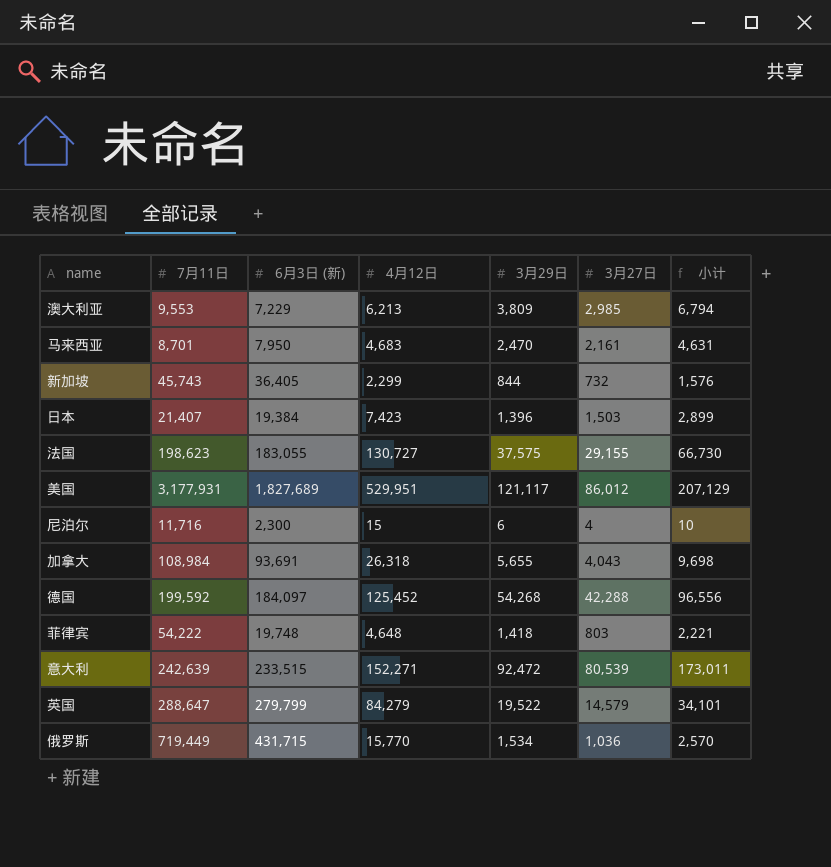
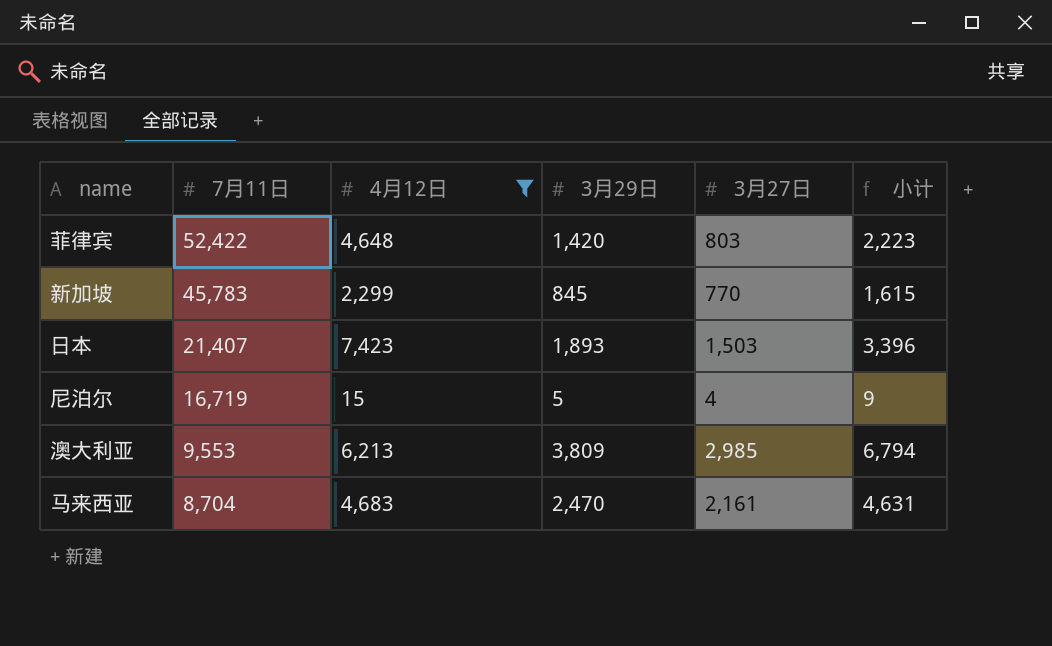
filter: none -> 4月12日 <= 7,423
row order: none -> 7月11日 descending
column 6月3日 (新) | position: 3 -> none
菲律宾 | 7月11日: 54,222 -> 52,422
菲律宾 | 3月29日: 1,418 -> 1,420
菲律宾 | 小计: 2,221 -> 2,223
新加坡 | 7月11日: 45,743 -> 45,783
新加坡 | 3月29日: 844 -> 845
新加坡 | 3月27日: 732 -> 770
新加坡 | 小计: 1,576 -> 1,615
日本 | 3月29日: 1,396 -> 1,893
日本 | 小计: 2,899 -> 3,396
尼泊尔 | 7月11日: 11,716 -> 16,719
尼泊尔 | 3月29日: 6 -> 5
尼泊尔 | 小计: 10 -> 9
马来西亚 | 7月11日: 8,701 -> 8,704

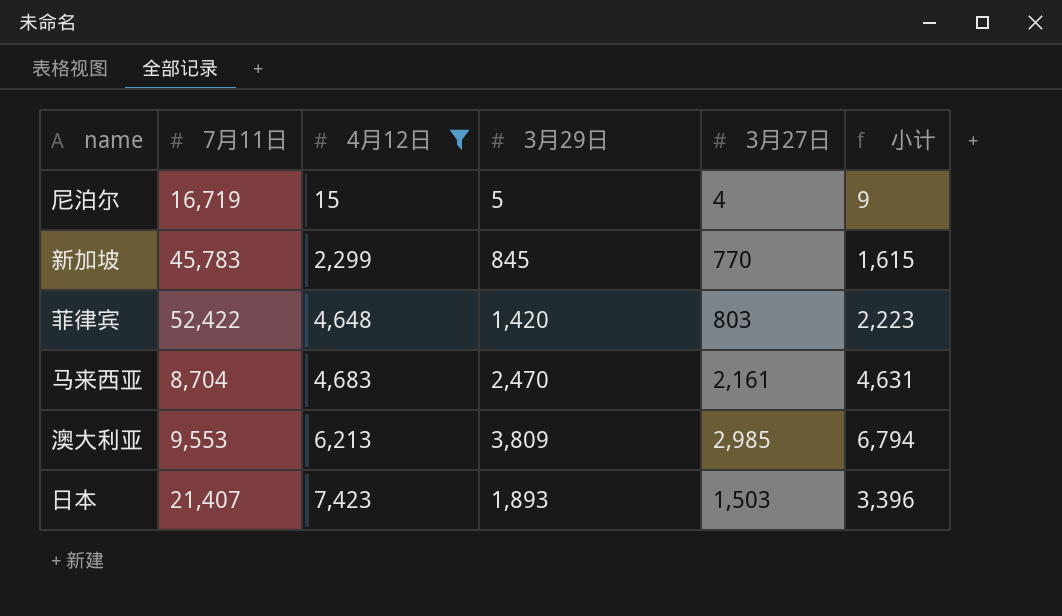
row order: 7月11日 descending -> 4月12日 ascending

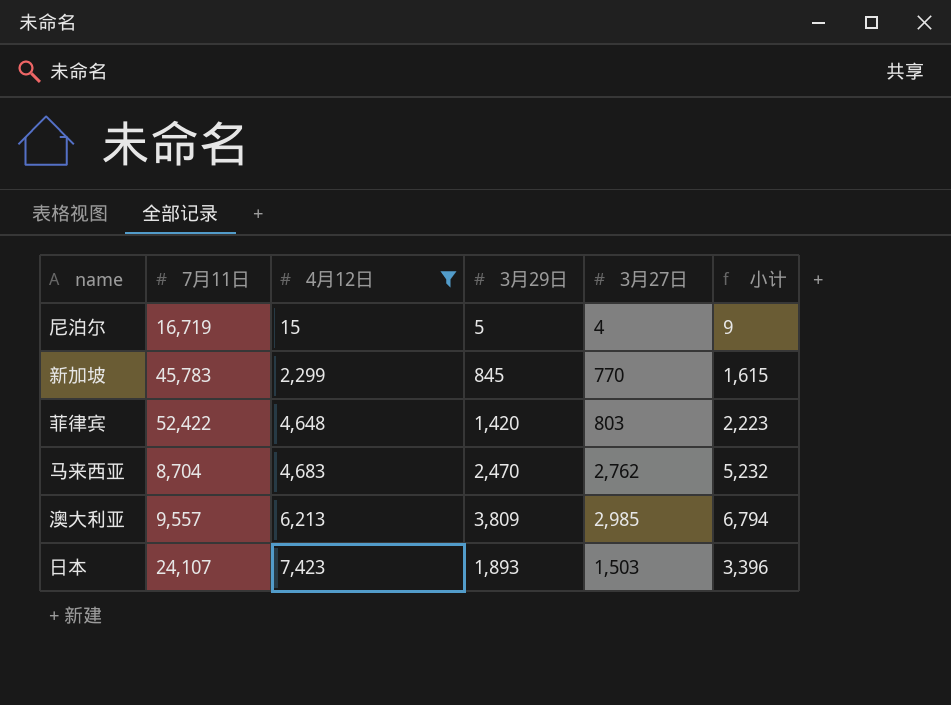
马来西亚 | 3月27日: 2,161 -> 2,762
马来西亚 | 小计: 4,631 -> 5,232
澳大利亚 | 7月11日: 9,553 -> 9,557
日本 | 7月11日: 21,407 -> 24,107

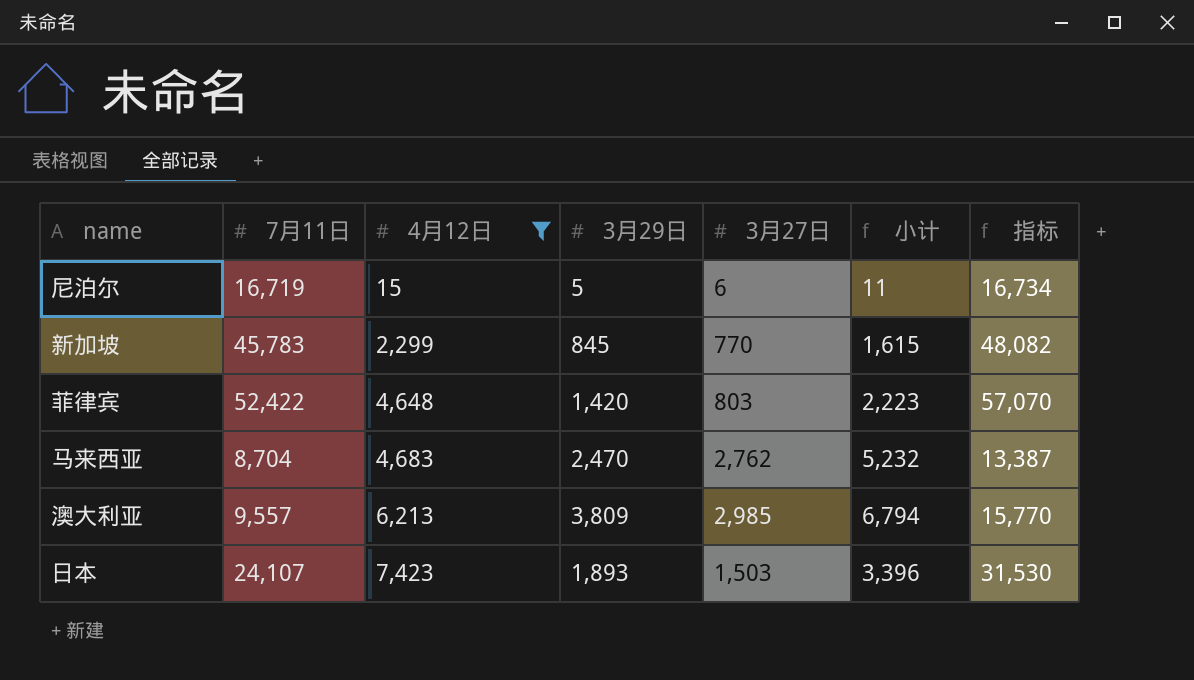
column 指标 | formula: none -> [7月11日] + [4月12日]
尼泊尔 | 3月27日: 4 -> 6
尼泊尔 | 小计: 9 -> 11

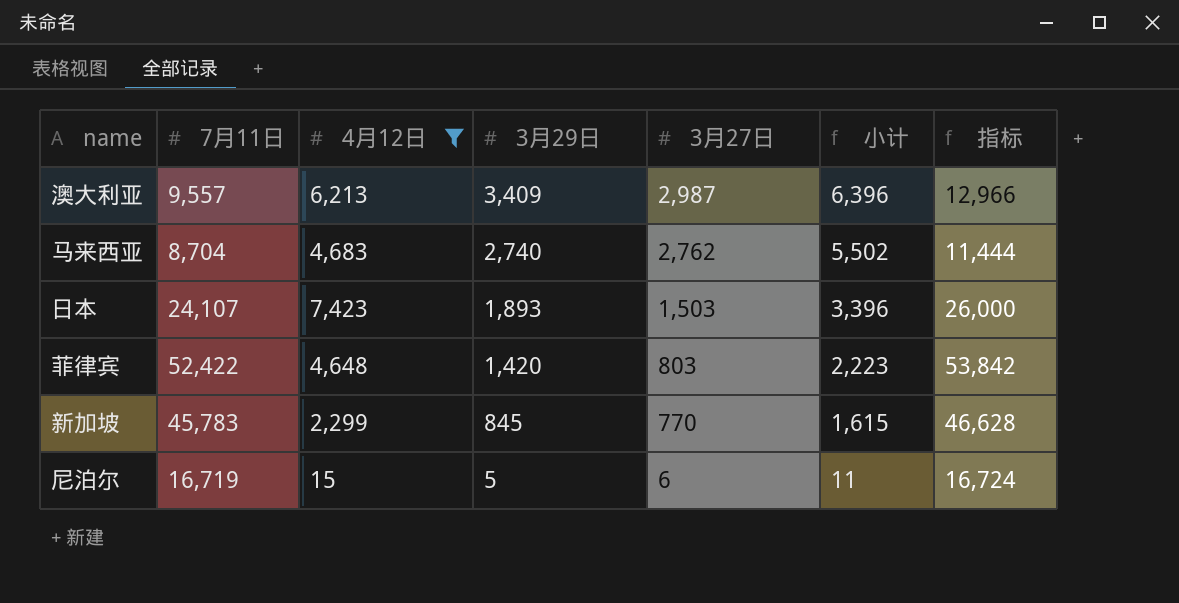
row order: 4月12日 ascending -> 3月29日 descending
column 指标 | formula: [7月11日] + [4月12日] -> [7月11日] + [3月29日]
澳大利亚 | 3月29日: 3,809 -> 3,409
澳大利亚 | 3月27日: 2,985 -> 2,987
澳大利亚 | 小计: 6,794 -> 6,396
马来西亚 | 3月29日: 2,470 -> 2,740
马来西亚 | 小计: 5,232 -> 5,502

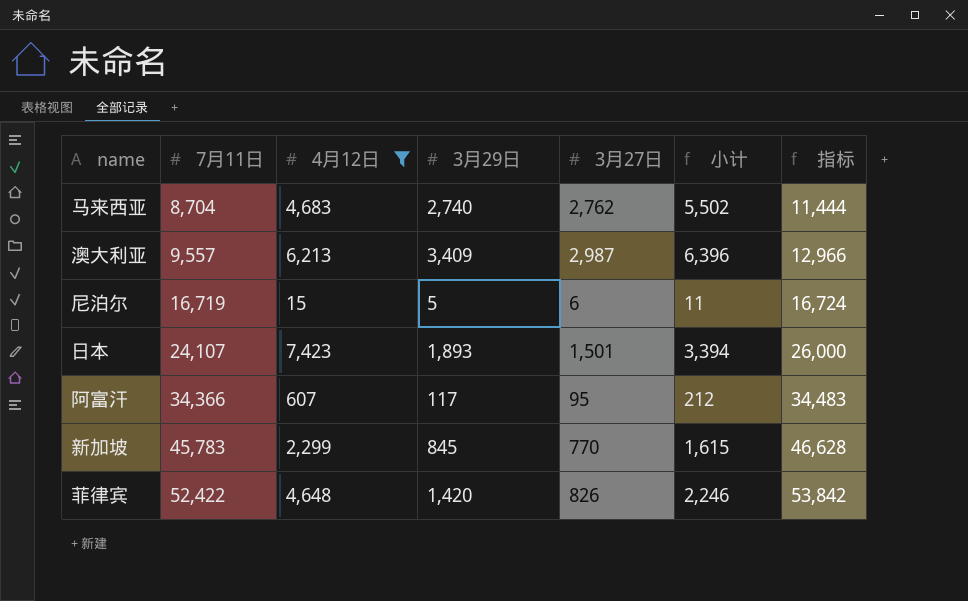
row order: 3月29日 descending -> 7月11日 ascending
日本 | 3月27日: 1,503 -> 1,501
日本 | 小计: 3,396 -> 3,394
row 阿富汗: none -> 34,366 | 607 | 117 | 95 | 212 | 34,483
菲律宾 | 3月27日: 803 -> 826
菲律宾 | 小计: 2,223 -> 2,246

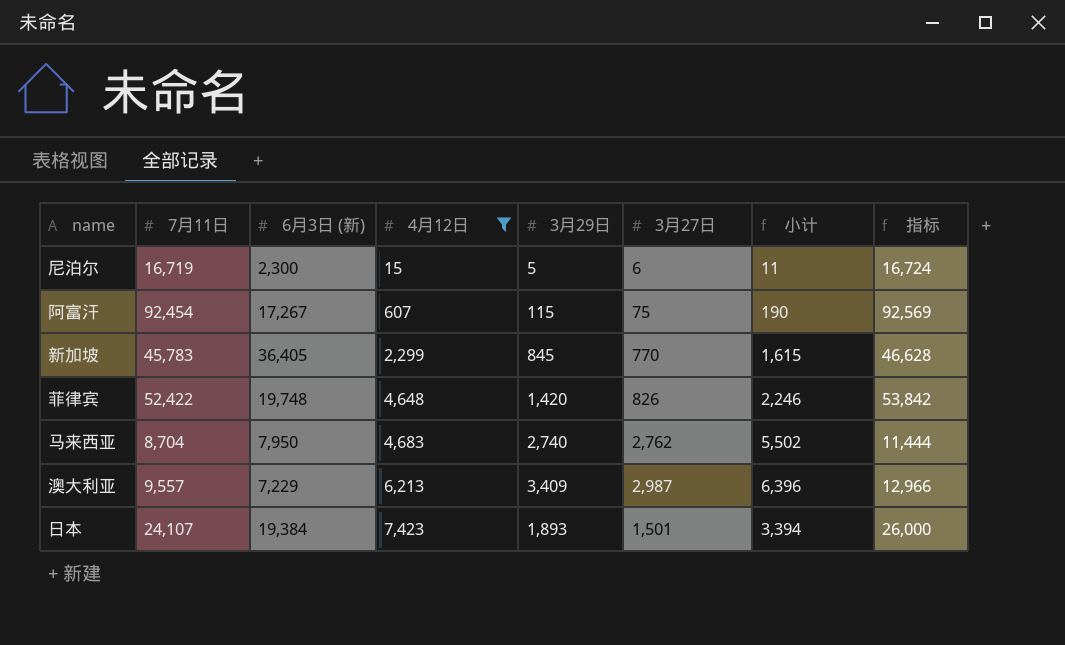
row order: 7月11日 ascending -> 4月12日 ascending
column 6月3日 (新) | position: none -> 3
阿富汗 | 7月11日: 34,366 -> 92,454
阿富汗 | 3月29日: 117 -> 115
阿富汗 | 3月27日: 95 -> 75
阿富汗 | 小计: 212 -> 190
阿富汗 | 指标: 34,483 -> 92,569

